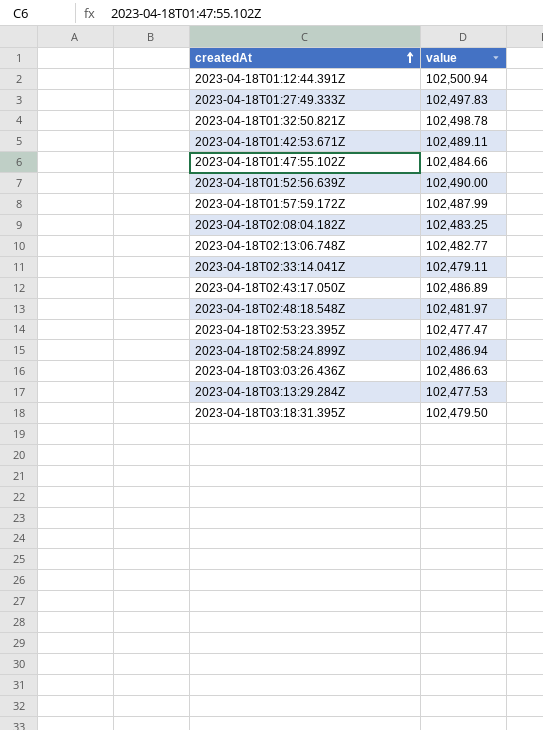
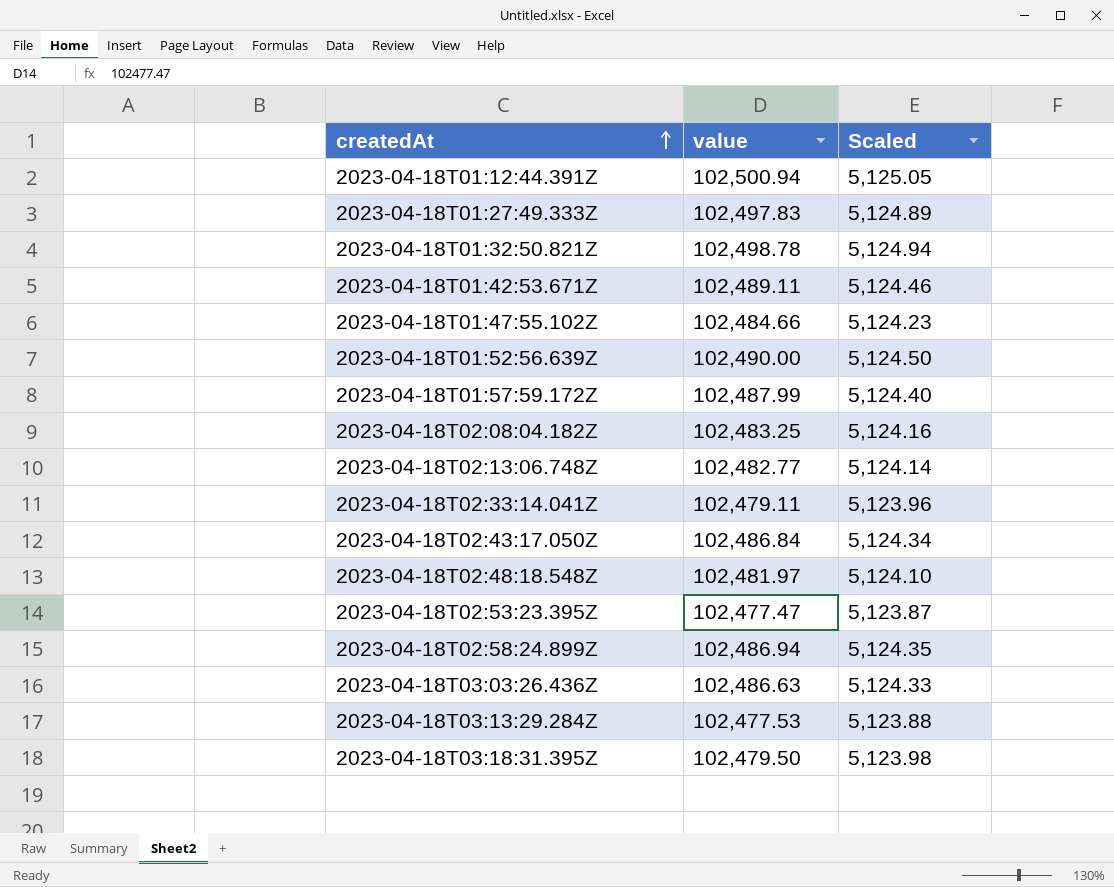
column Scaled | formula: none -> [value] * 0.05
2023-04-18T02:43:17.050Z | value: 102,486.89 -> 102,486.84

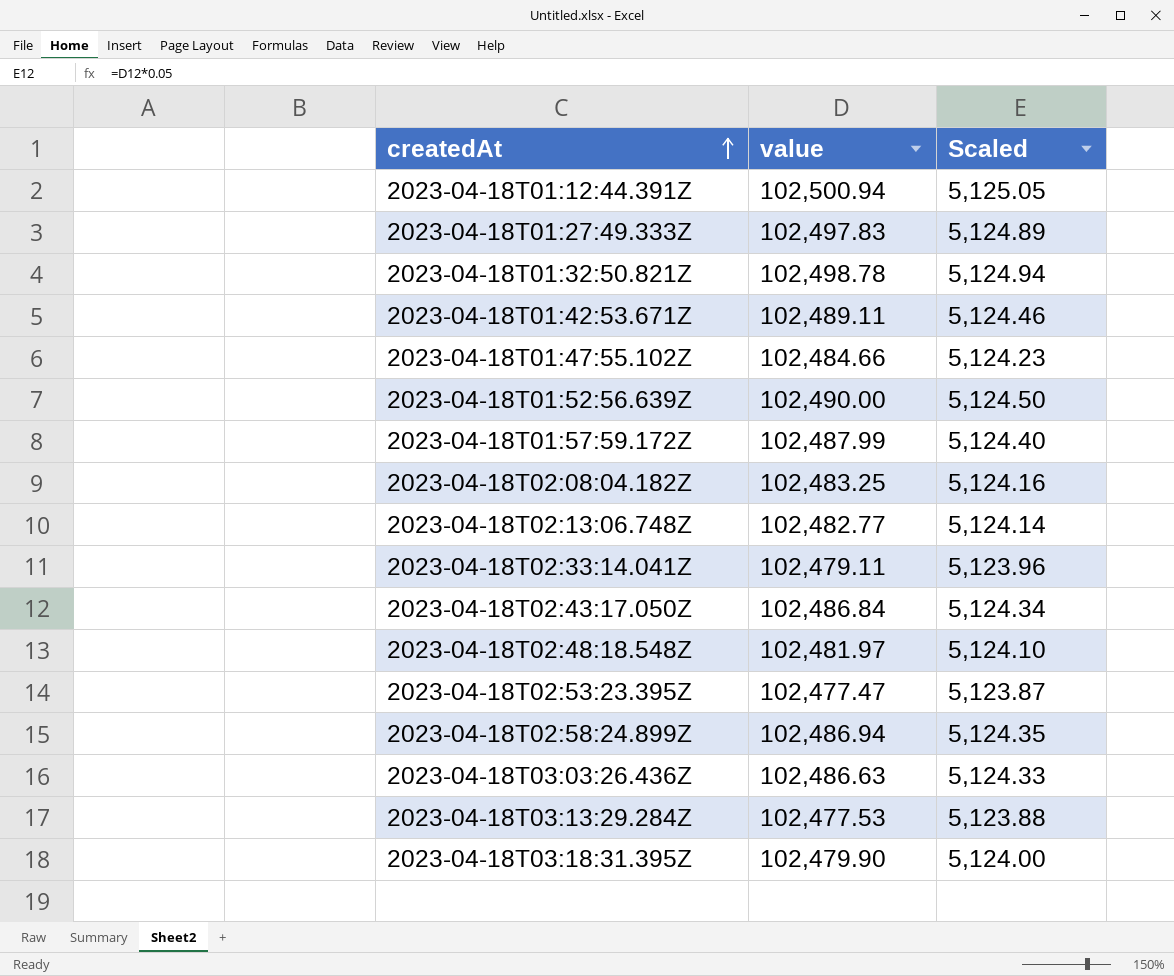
2023-04-18T03:18:31.395Z | value: 102,479.50 -> 102,479.90
2023-04-18T03:18:31.395Z | Scaled: 5,123.98 -> 5,124.00

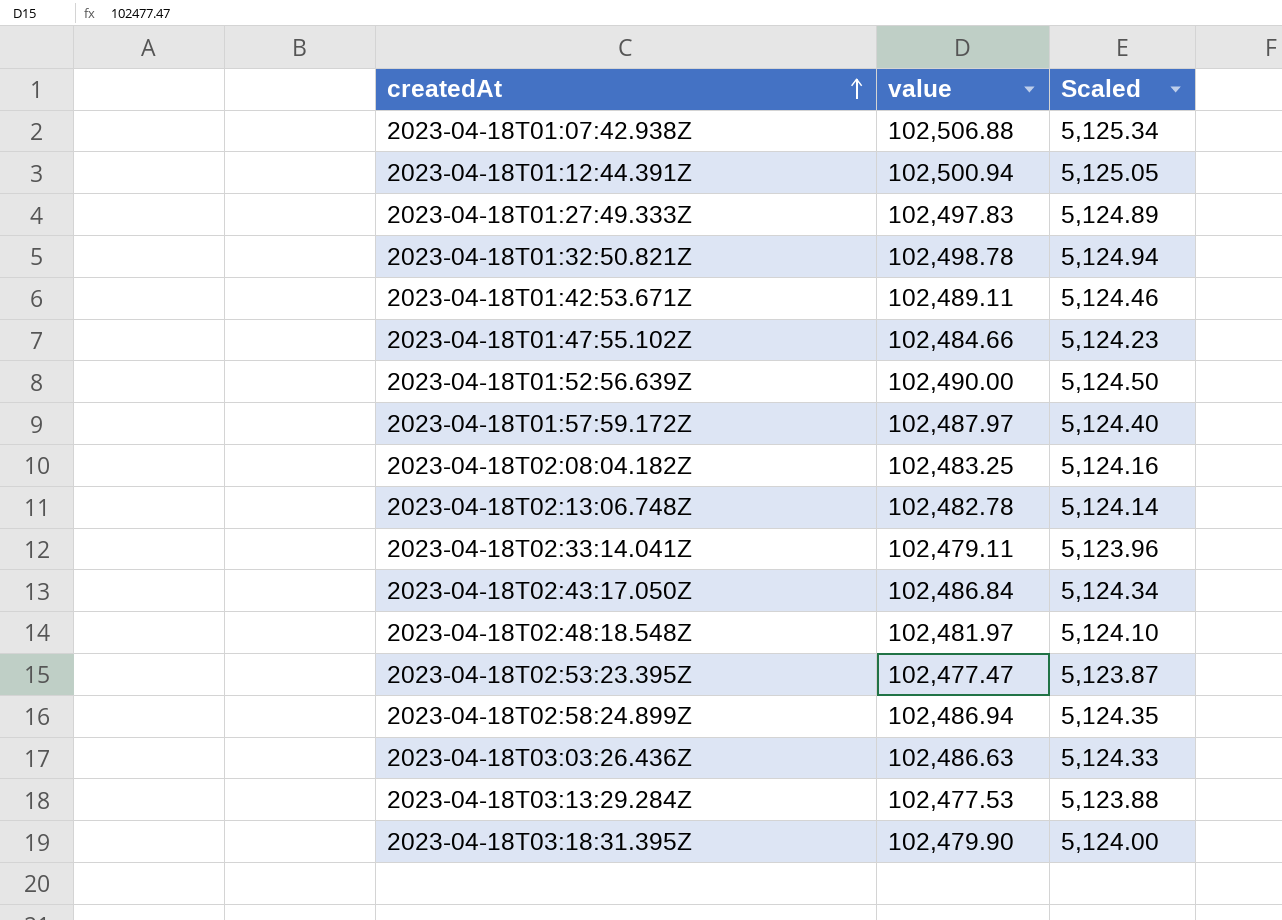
row 2023-04-18T01:07:42.938Z: none -> 102,506.88 | 5,125.34
2023-04-18T01:57:59.172Z | value: 102,487.99 -> 102,487.97
2023-04-18T02:13:06.748Z | value: 102,482.77 -> 102,482.78

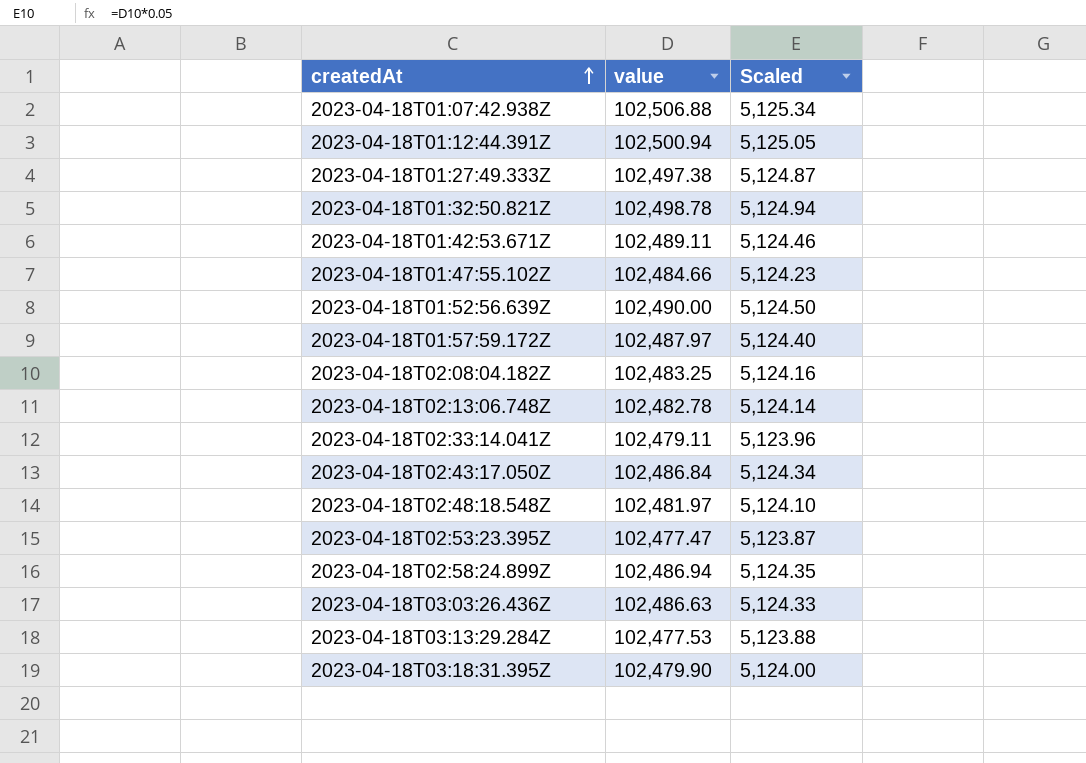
2023-04-18T01:27:49.333Z | value: 102,497.83 -> 102,497.38
2023-04-18T01:27:49.333Z | Scaled: 5,124.89 -> 5,124.87

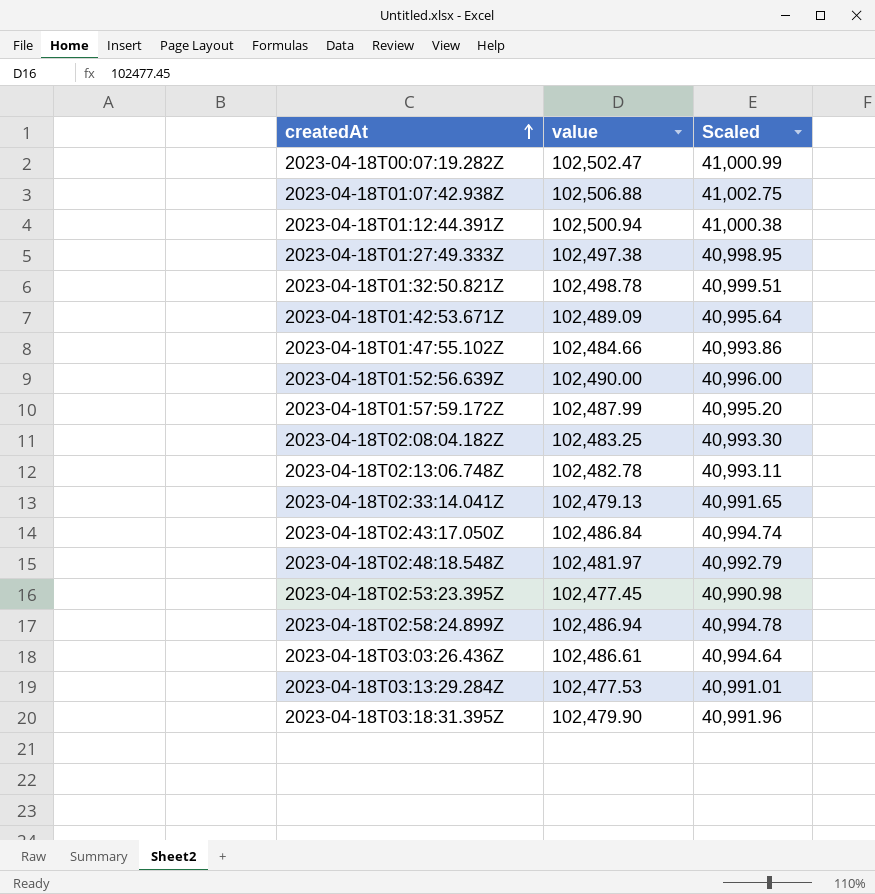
column Scaled | formula: [value] * 0.05 -> [value] * 0.4
row 2023-04-18T00:07:19.282Z: none -> 102,502.47 | 41,000.99
2023-04-18T01:42:53.671Z | value: 102,489.11 -> 102,489.09
2023-04-18T01:57:59.172Z | value: 102,487.97 -> 102,487.99
2023-04-18T02:33:14.041Z | value: 102,479.11 -> 102,479.13
2023-04-18T02:53:23.395Z | value: 102,477.47 -> 102,477.45
2023-04-18T03:03:26.436Z | value: 102,486.63 -> 102,486.61

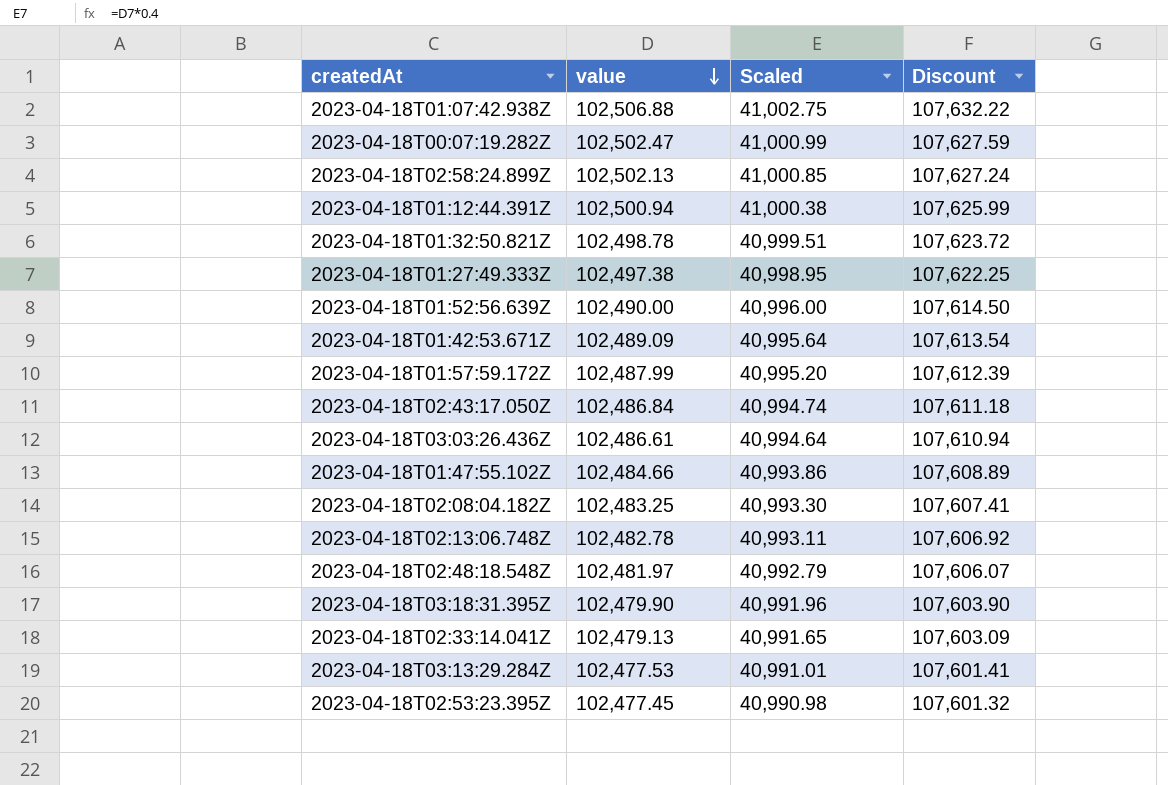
row order: createdAt ascending -> value descending
column Discount | formula: none -> [value] * 1.05
2023-04-18T02:58:24.899Z | value: 102,486.94 -> 102,502.13
2023-04-18T02:58:24.899Z | Scaled: 40,994.78 -> 41,000.85

